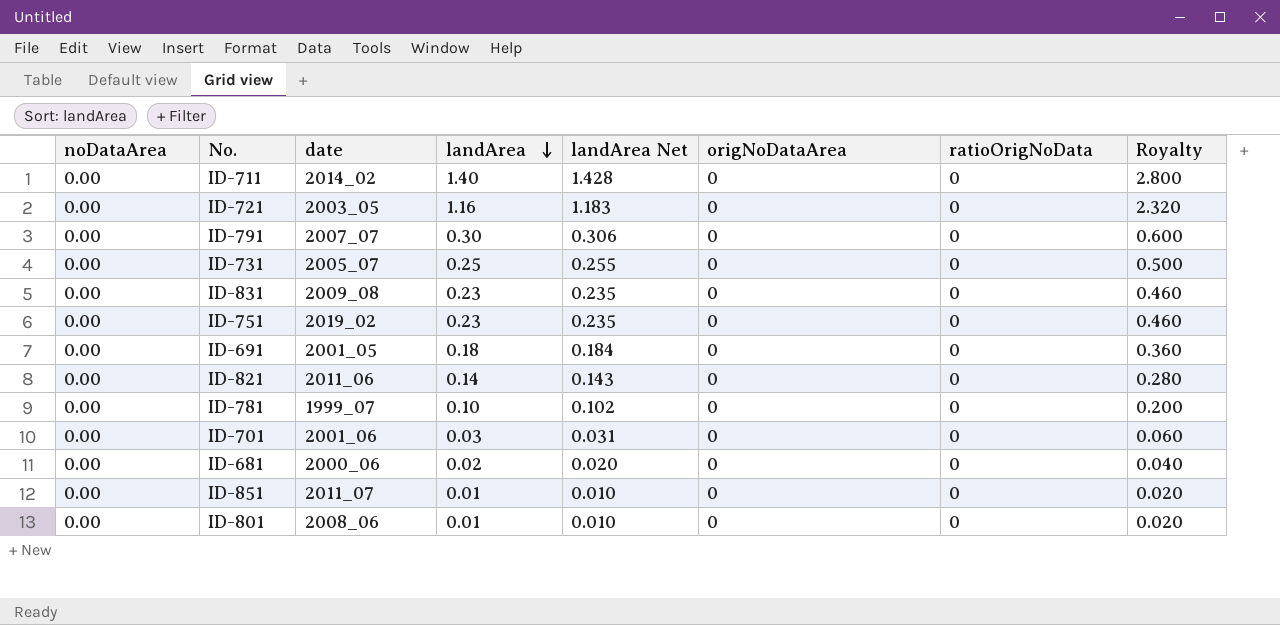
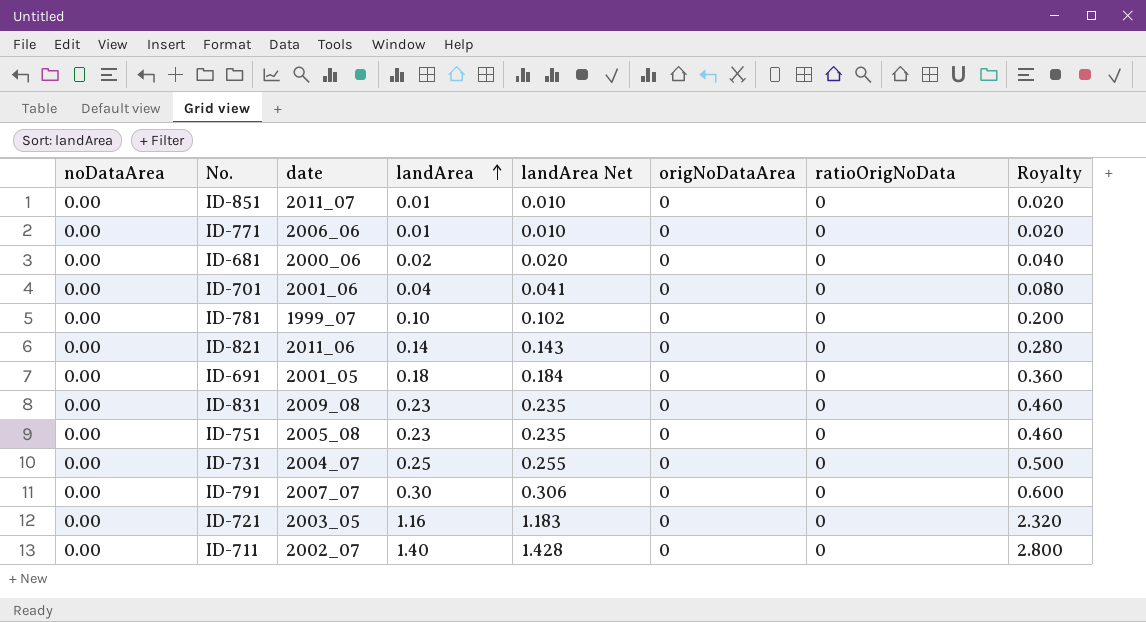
row order: landArea descending -> landArea ascending
row ID-801: 0.00 | 2008_06 | 0.01 | 0.010 | 0 | 0 | 0.020 -> none
row ID-771: none -> 0.00 | 2006_06 | 0.01 | 0.010 | 0 | 0 | 0.020
ID-701 | landArea: 0.03 -> 0.04
ID-701 | landArea Net: 0.031 -> 0.041
ID-701 | Royalty: 0.060 -> 0.080
ID-751 | date: 2019_02 -> 2005_08
ID-731 | date: 2005_07 -> 2004_07
ID-711 | date: 2014_02 -> 2002_07

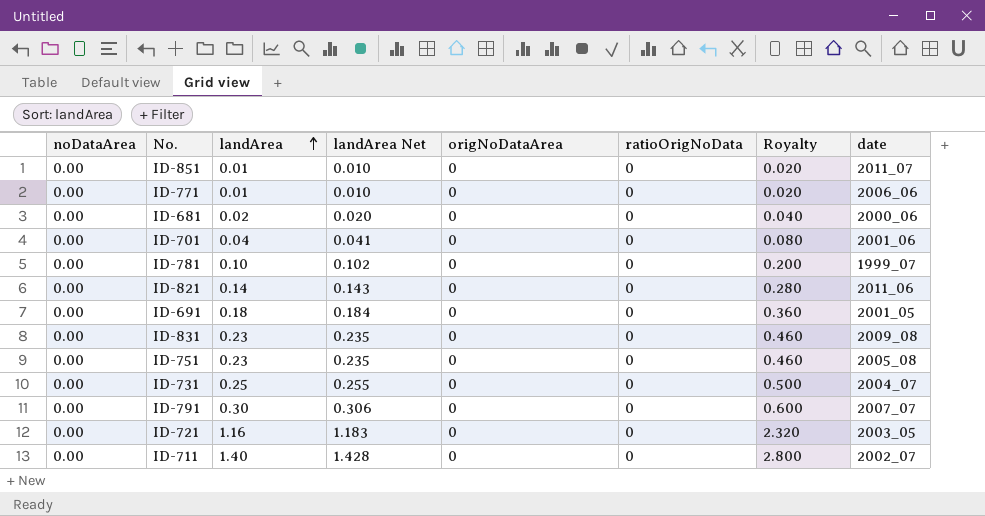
column date | position: 3 -> 8

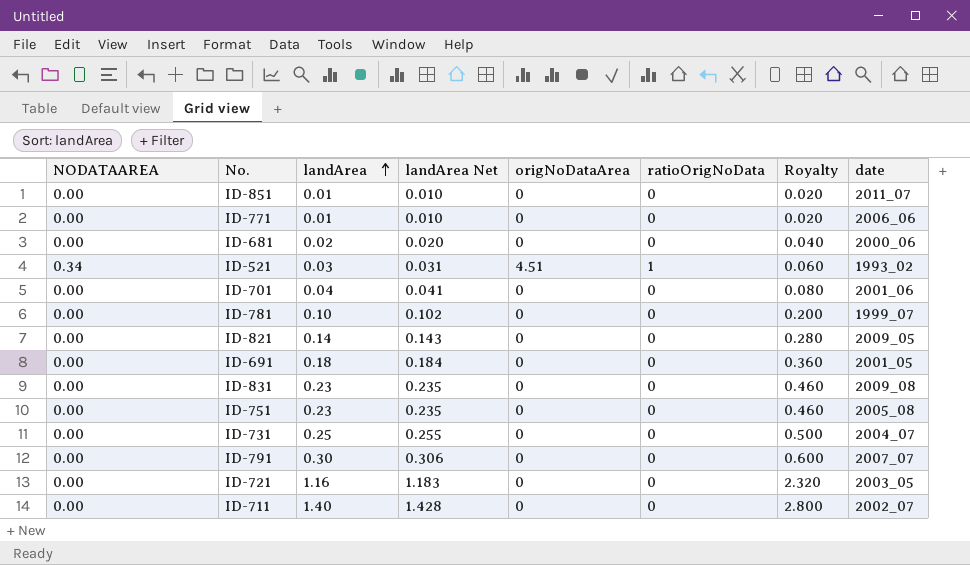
column name: noDataArea -> NODATAAREA
row ID-521: none -> 0.34 | 0.03 | 0.031 | 4.51 | 1 | 0.060 | 1993_02
ID-821 | date: 2011_06 -> 2009_05

